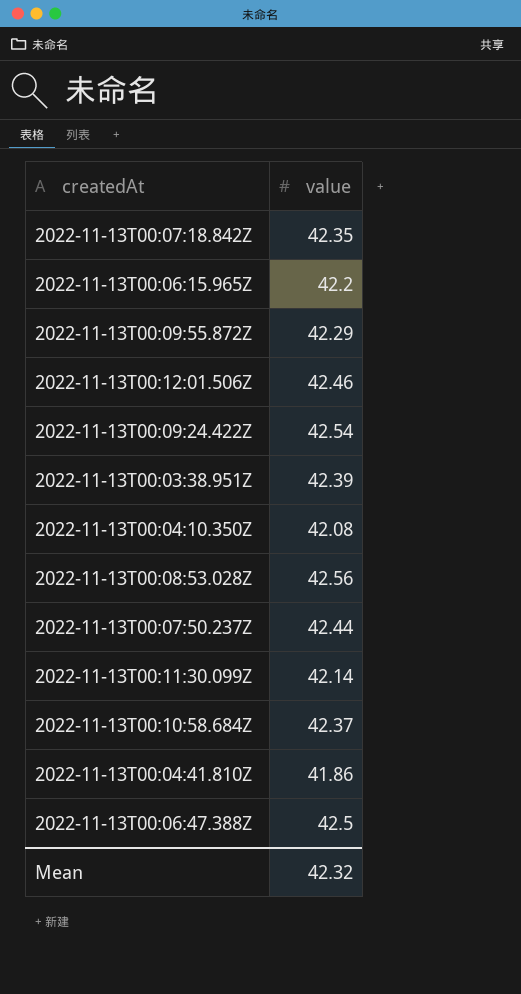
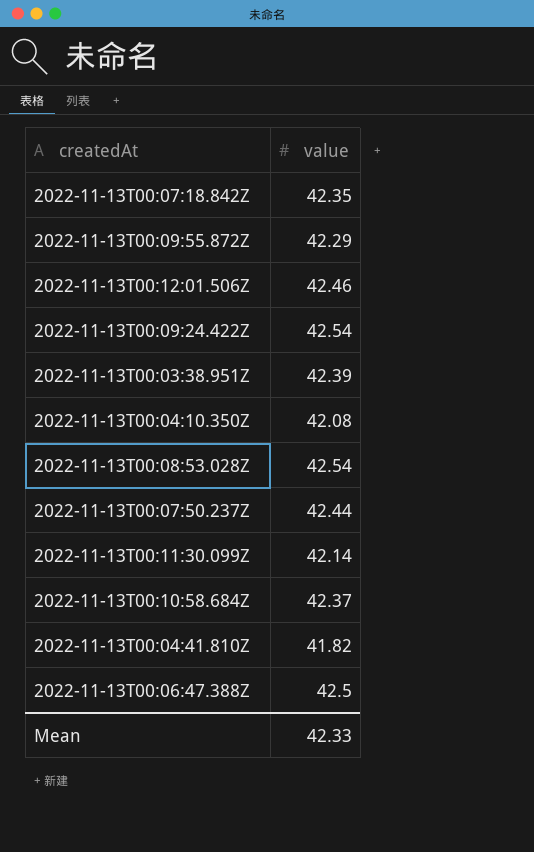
row 2022-11-13T00:06:15.965Z: 42.2 -> none
2022-11-13T00:08:53.028Z | value: 42.56 -> 42.54
2022-11-13T00:04:41.810Z | value: 41.86 -> 41.82
Mean | value: 42.32 -> 42.33

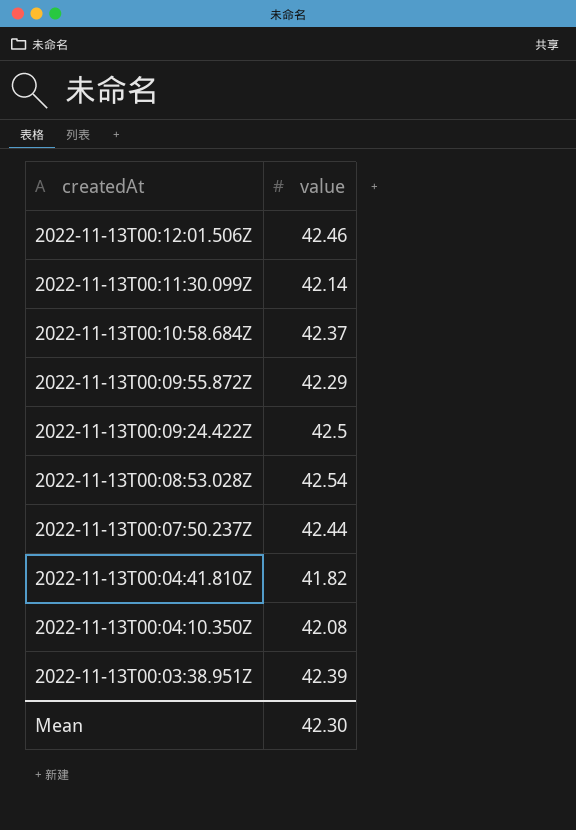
row order: none -> createdAt descending
row 2022-11-13T00:07:18.842Z: 42.35 -> none
row 2022-11-13T00:06:47.388Z: 42.5 -> none
2022-11-13T00:09:24.422Z | value: 42.54 -> 42.5
Mean | value: 42.33 -> 42.30

